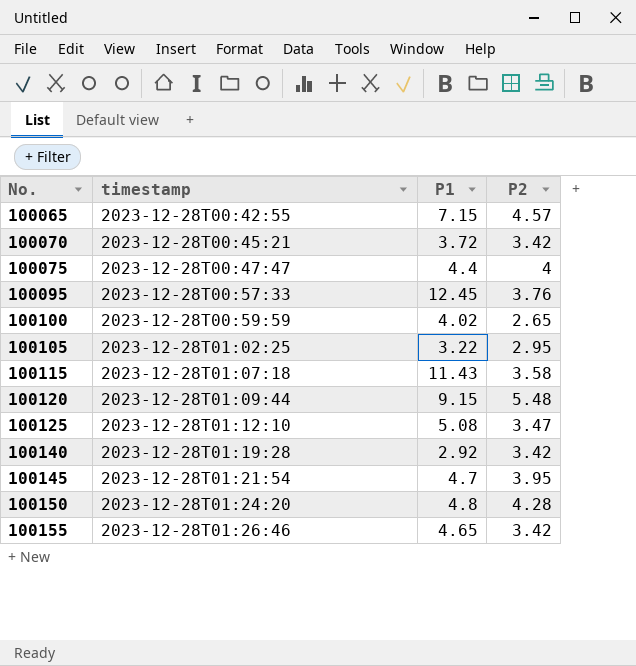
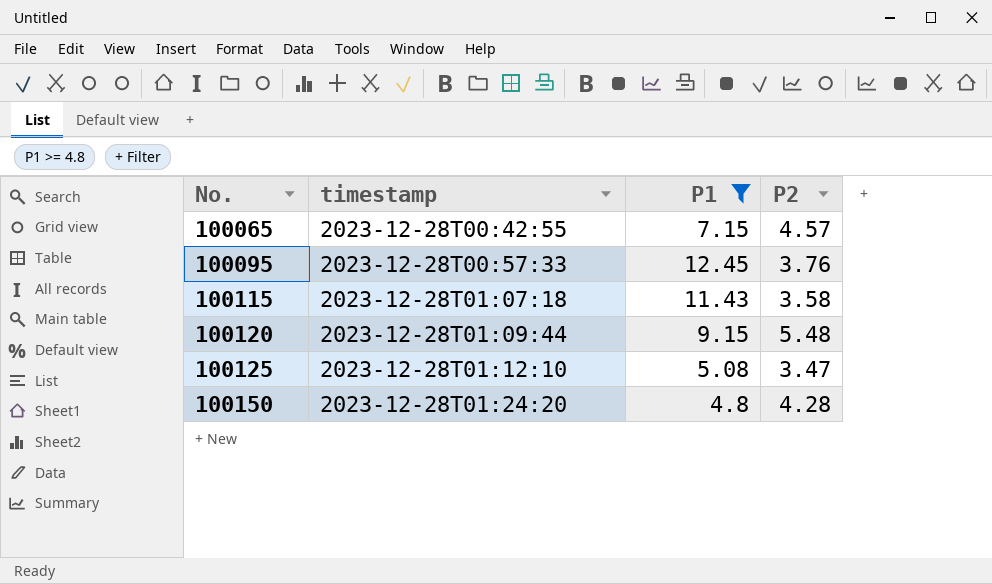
filter: none -> P1 >= 4.8

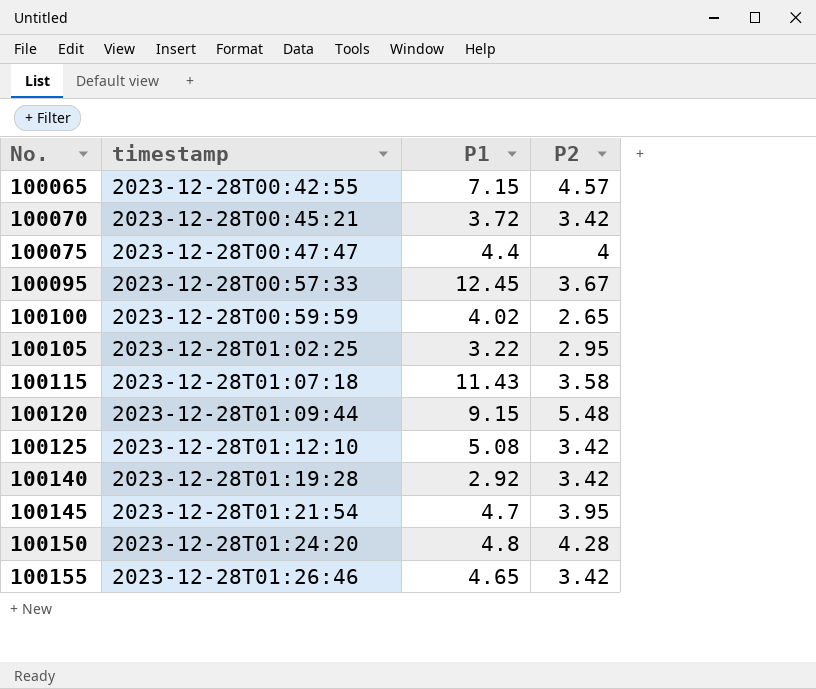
filter: P1 >= 4.8 -> none
100095 | P2: 3.76 -> 3.67
100125 | P2: 3.47 -> 3.42

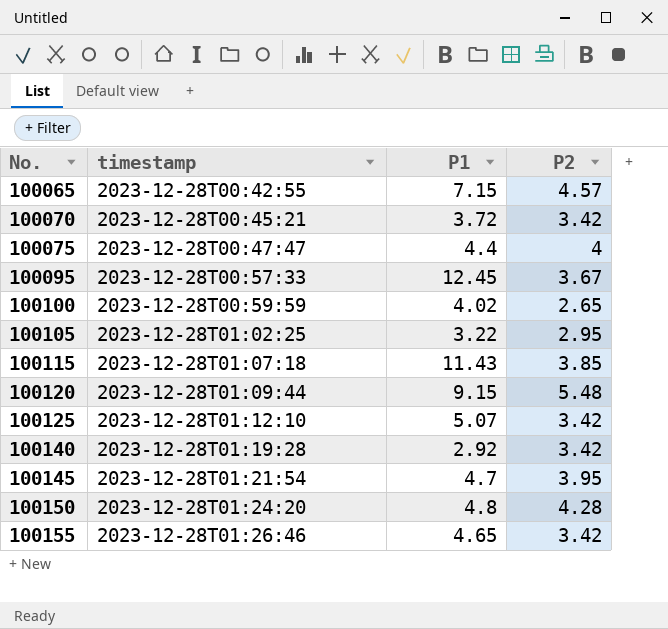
100115 | P2: 3.58 -> 3.85
100125 | P1: 5.08 -> 5.07

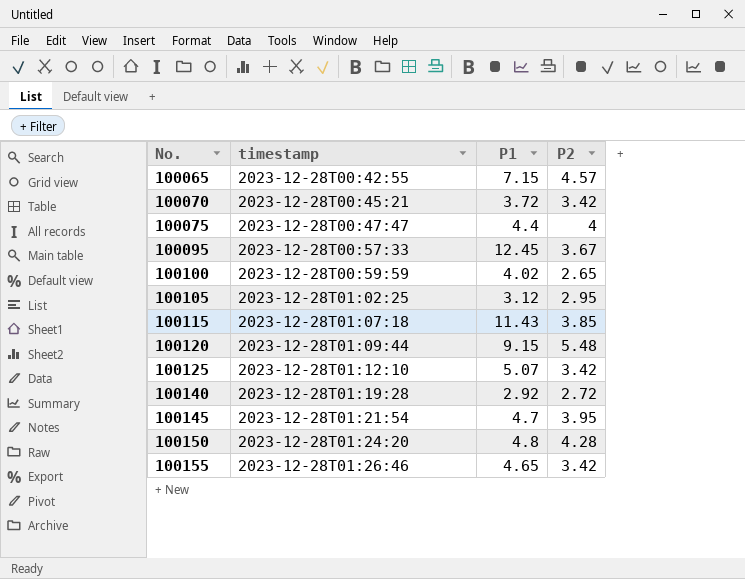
100105 | P1: 3.22 -> 3.12
100140 | P2: 3.42 -> 2.72

